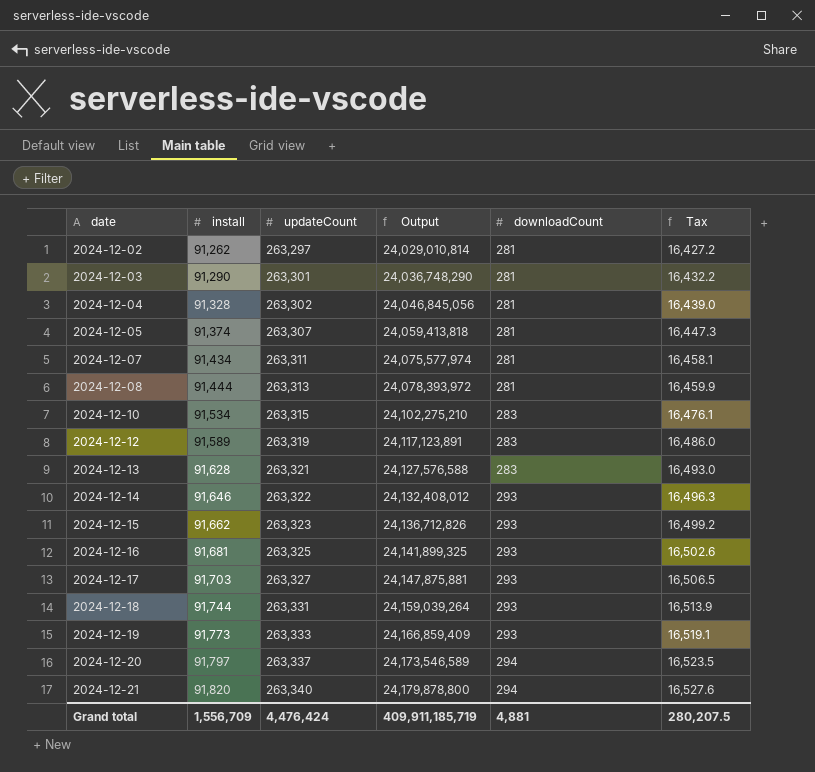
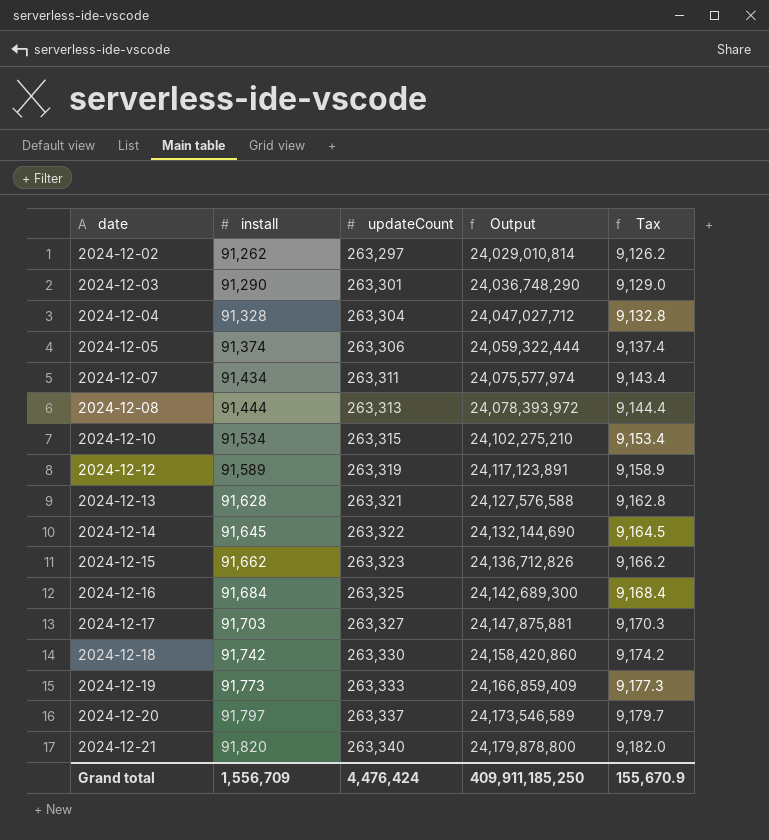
column downloadCount | position: 5 -> none
column Tax | formula: [install] * 0.18 -> [install] * 0.1
2024-12-04 | updateCount: 263,302 -> 263,304
2024-12-04 | Output: 24,046,845,056 -> 24,047,027,712
2024-12-05 | updateCount: 263,307 -> 263,306
2024-12-05 | Output: 24,059,413,818 -> 24,059,322,444
2024-12-14 | install: 91,646 -> 91,645
2024-12-14 | Output: 24,132,408,012 -> 24,132,144,690
2024-12-16 | install: 91,681 -> 91,684
2024-12-16 | Output: 24,141,899,325 -> 24,142,689,300
2024-12-18 | install: 91,744 -> 91,742
2024-12-18 | updateCount: 263,331 -> 263,330
2024-12-18 | Output: 24,159,039,264 -> 24,158,420,860
Grand total | Output: 409,911,185,719 -> 409,911,185,250
Grand total | Tax: 280,207.5 -> 155,670.9

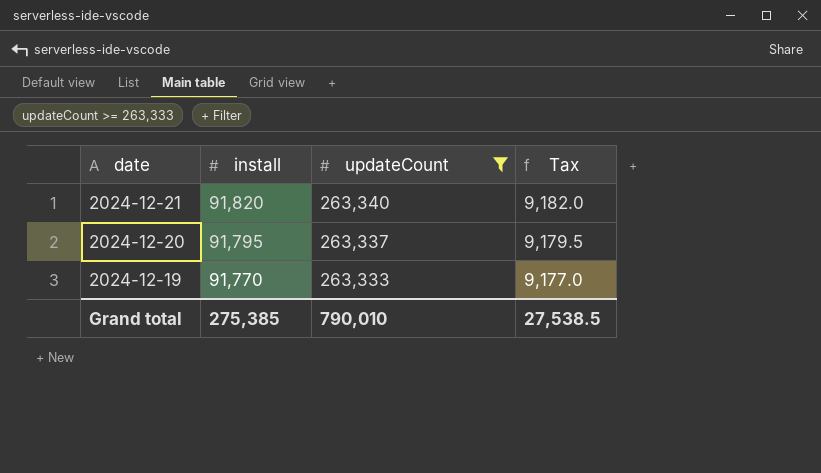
filter: none -> updateCount >= 263,333
row order: date ascending -> date descending
column Output | formula: [install] * [updateCount] -> none
2024-12-20 | install: 91,797 -> 91,795
2024-12-20 | Tax: 9,179.7 -> 9,179.5
2024-12-19 | install: 91,773 -> 91,770
2024-12-19 | Tax: 9,177.3 -> 9,177.0
Grand total | install: 1,556,709 -> 275,385
Grand total | updateCount: 4,476,424 -> 790,010
Grand total | Tax: 155,670.9 -> 27,538.5

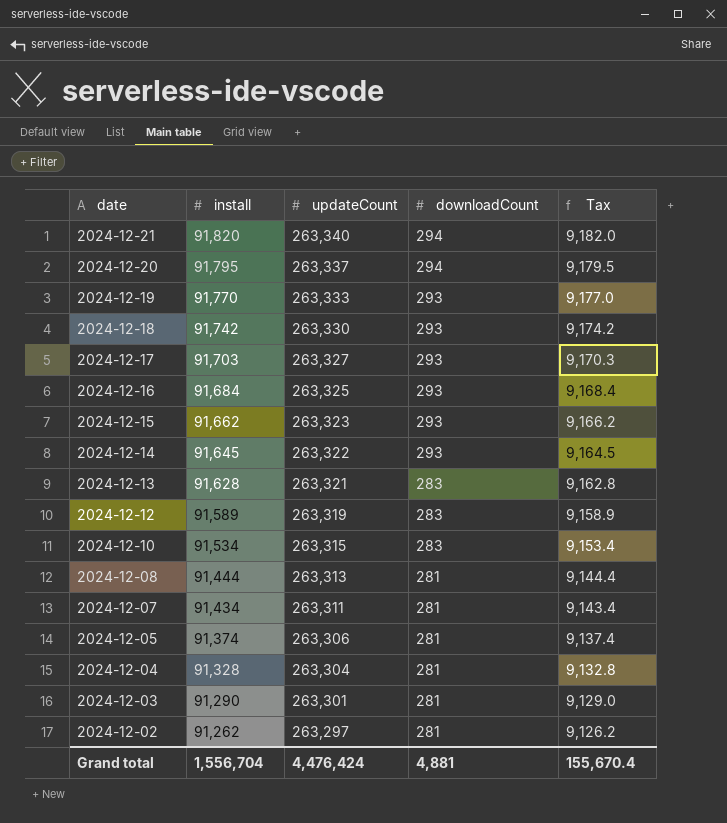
filter: updateCount >= 263,333 -> none
column downloadCount | position: none -> 4
Grand total | install: 275,385 -> 1,556,704
Grand total | updateCount: 790,010 -> 4,476,424
Grand total | Tax: 27,538.5 -> 155,670.4

